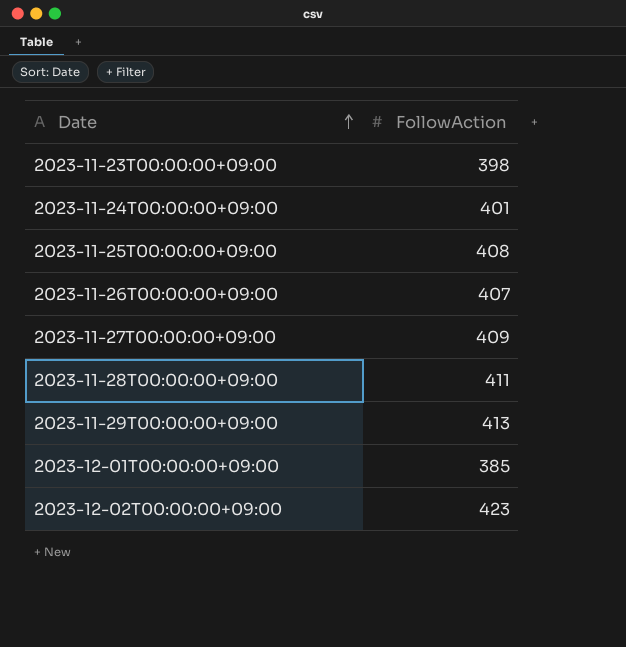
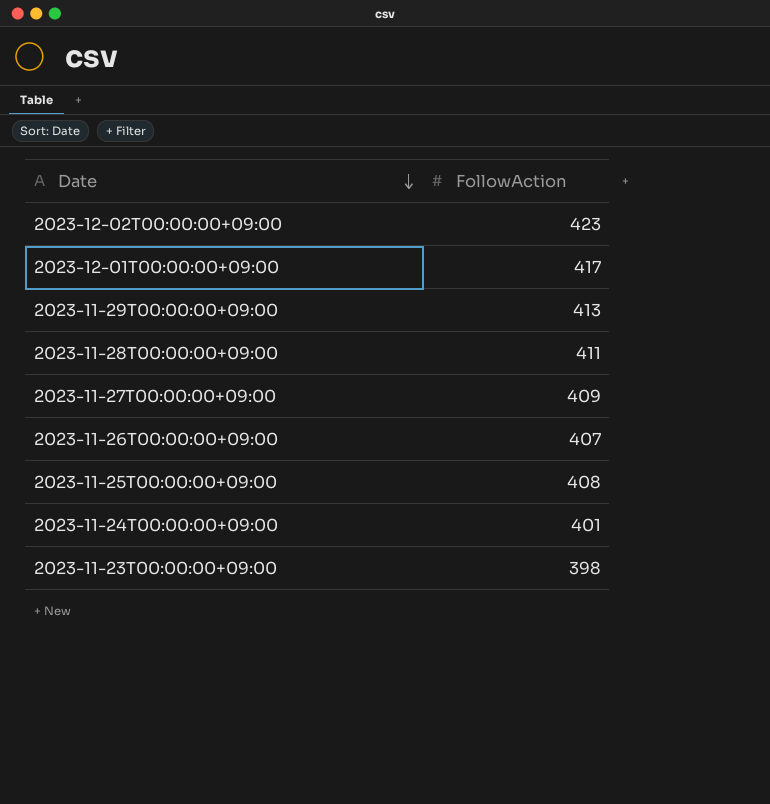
row order: Date ascending -> Date descending
2023-12-01T00:00:00+09:00 | FollowAction: 385 -> 417

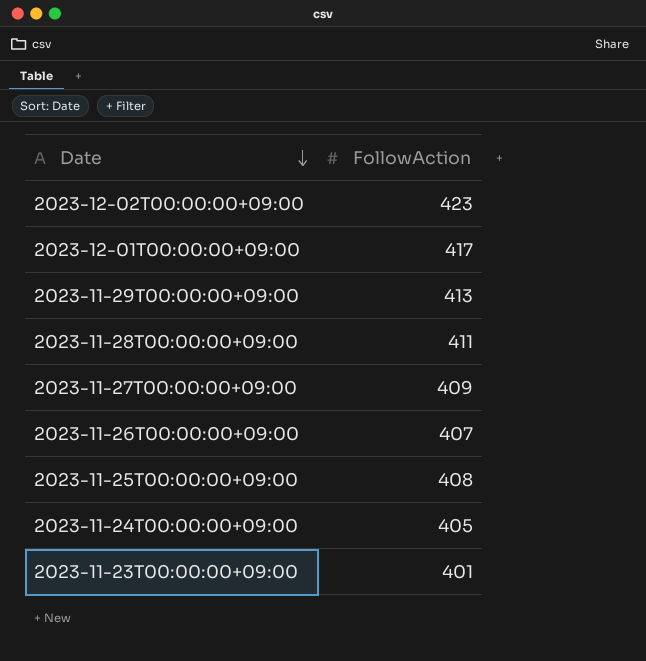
2023-11-24T00:00:00+09:00 | FollowAction: 401 -> 405
2023-11-23T00:00:00+09:00 | FollowAction: 398 -> 401

